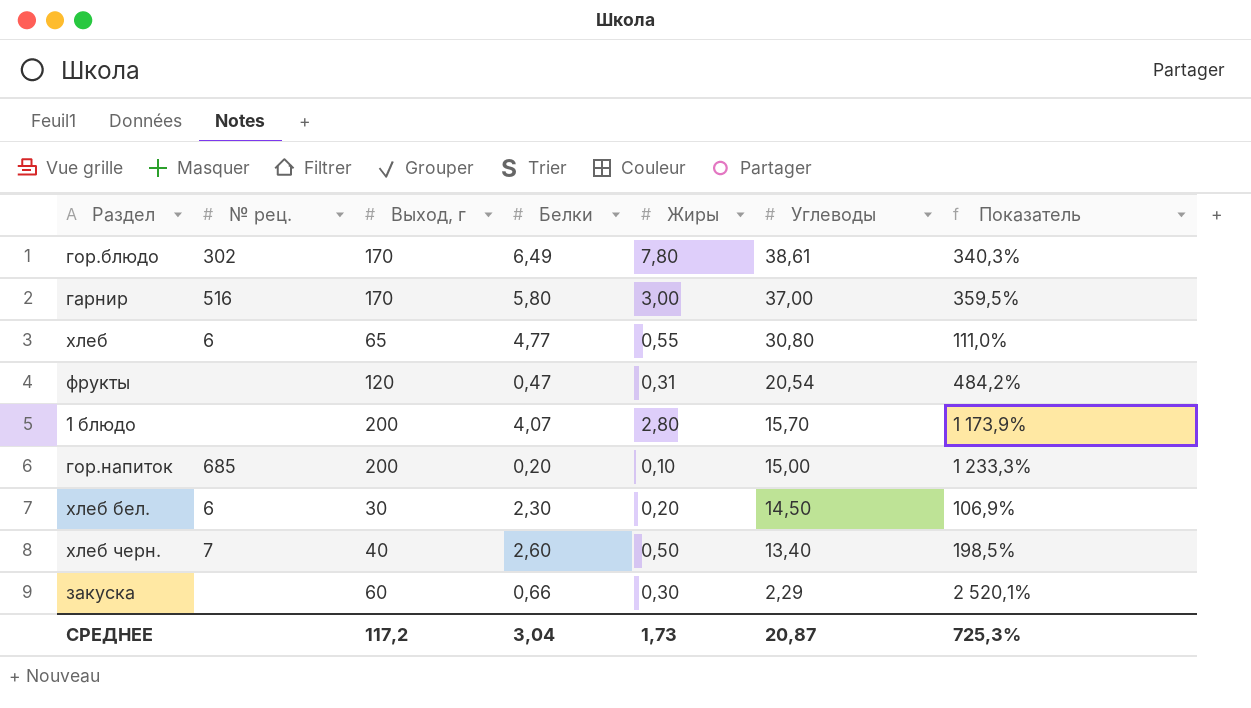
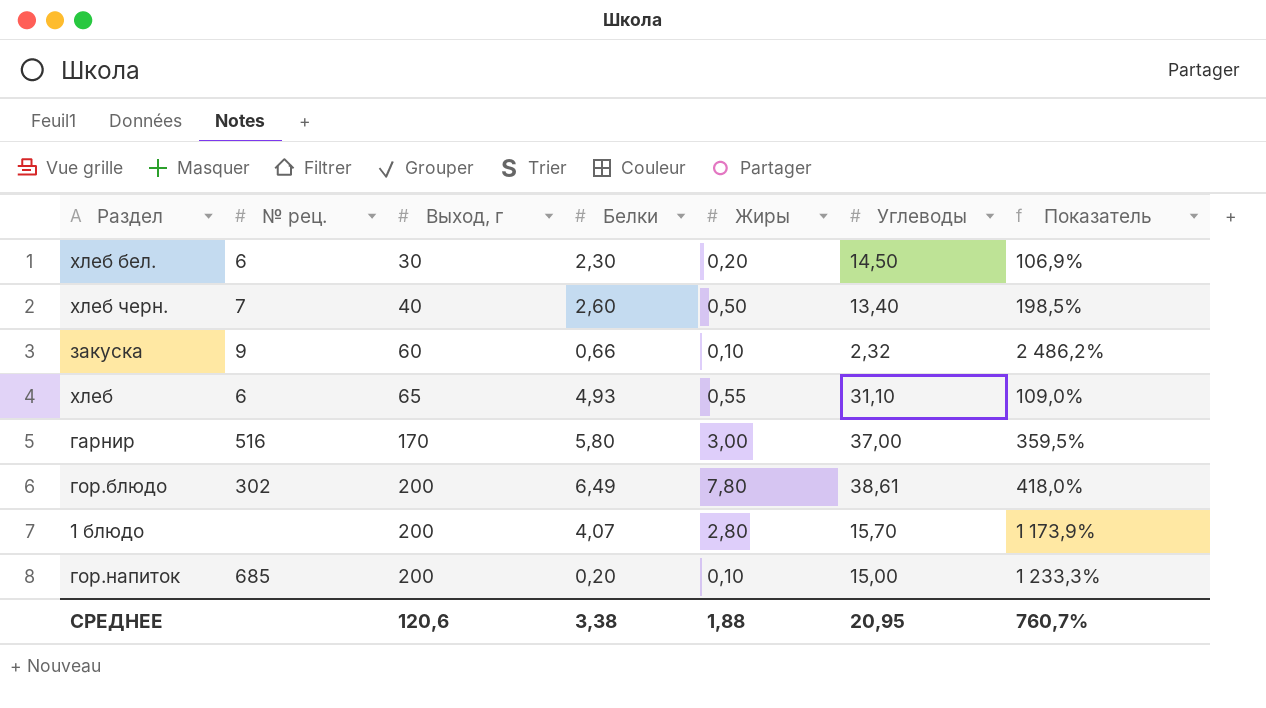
row order: Углеводы descending -> Выход, г ascending
row фрукты: none | 120 | 0,47 | 0,31 | 20,54 | 484,2% -> none
закуска | № рец.: none -> 9
закуска | Жиры: 0,30 -> 0,10
закуска | Углеводы: 2,29 -> 2,32
закуска | Показатель: 2 520,1% -> 2 486,2%
хлеб | Белки: 4,77 -> 4,93
хлеб | Углеводы: 30,80 -> 31,10
хлеб | Показатель: 111,0% -> 109,0%
гор.блюдо | Выход, г: 170 -> 200
гор.блюдо | Показатель: 340,3% -> 418,0%
СРЕДНЕЕ | Выход, г: 117,2 -> 120,6
СРЕДНЕЕ | Белки: 3,04 -> 3,38
СРЕДНЕЕ | Жиры: 1,73 -> 1,88
СРЕДНЕЕ | Углеводы: 20,87 -> 20,95
СРЕДНЕЕ | Показатель: 725,3% -> 760,7%

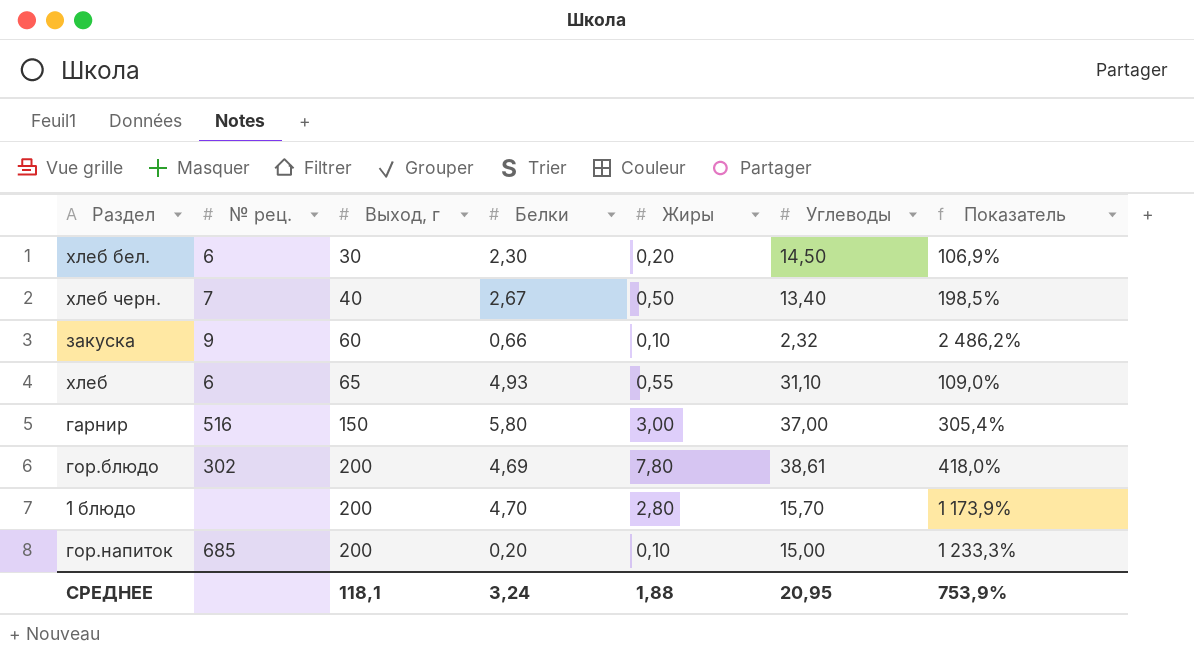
хлеб черн. | Белки: 2,60 -> 2,67
гарнир | Выход, г: 170 -> 150
гарнир | Показатель: 359,5% -> 305,4%
гор.блюдо | Белки: 6,49 -> 4,69
1 блюдо | Белки: 4,07 -> 4,70
СРЕДНЕЕ | Выход, г: 120,6 -> 118,1
СРЕДНЕЕ | Белки: 3,38 -> 3,24
СРЕДНЕЕ | Показатель: 760,7% -> 753,9%

